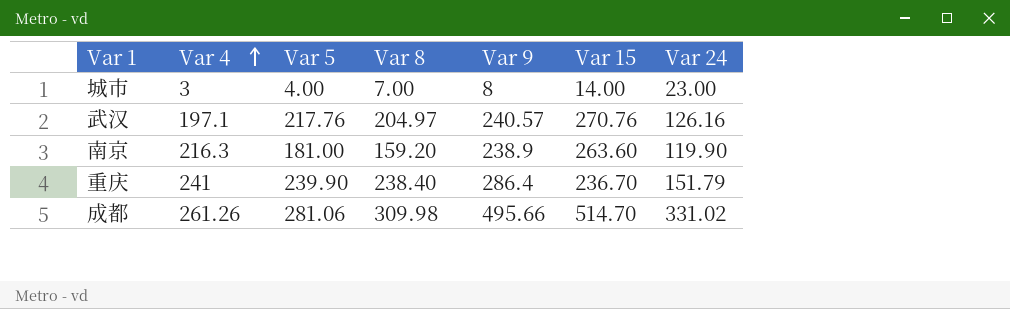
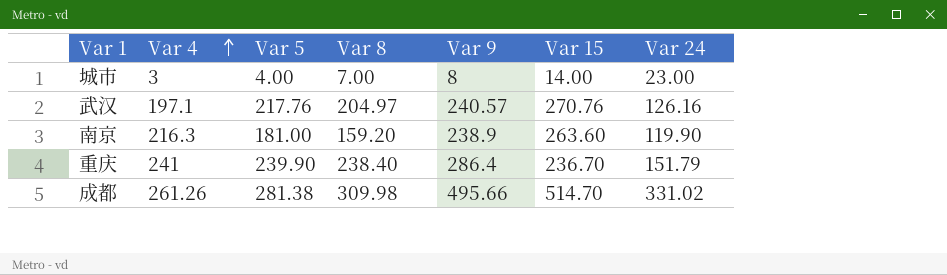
成都 | Var 5: 281.06 -> 281.38

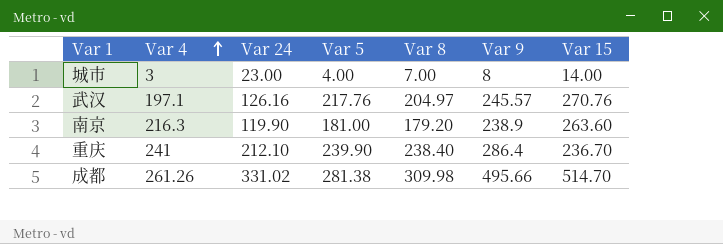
column Var 24 | position: 7 -> 3
武汉 | Var 9: 240.57 -> 245.57
南京 | Var 8: 159.20 -> 179.20
重庆 | Var 24: 151.79 -> 212.10

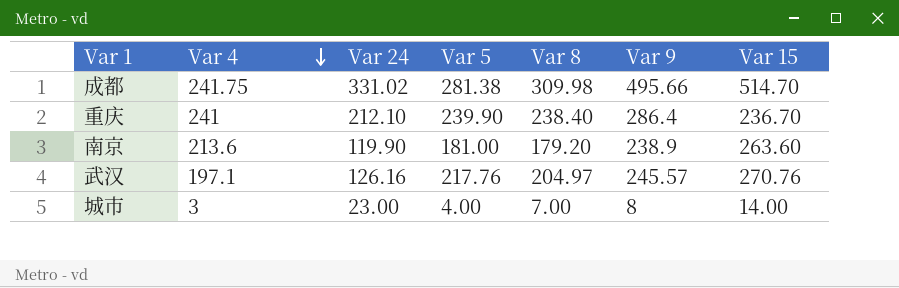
row order: Var 4 ascending -> Var 4 descending
成都 | Var 4: 261.26 -> 241.75
南京 | Var 4: 216.3 -> 213.6

